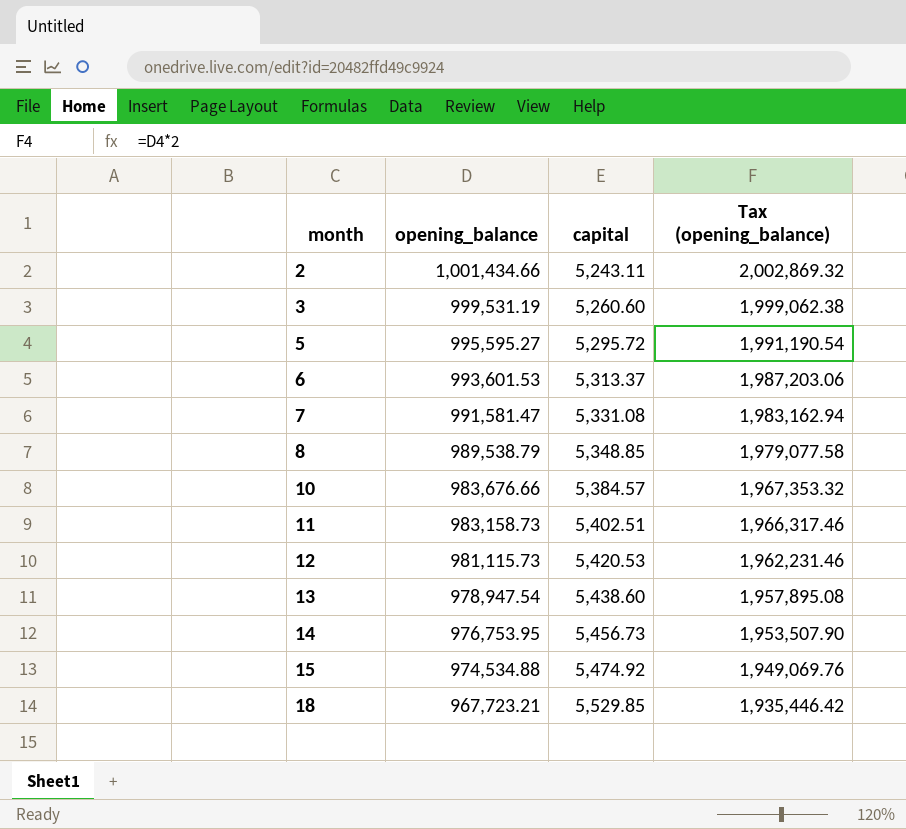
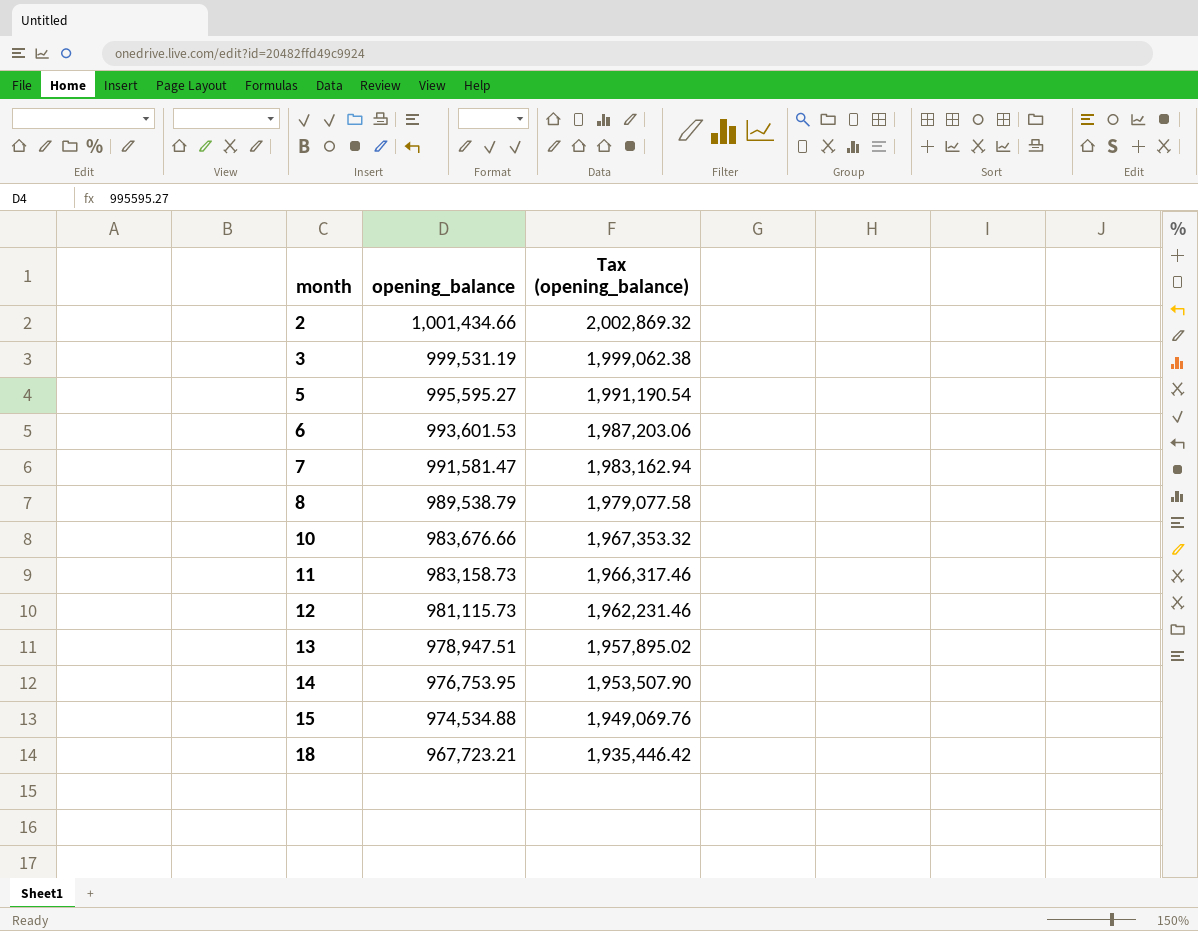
column capital | position: 3 -> none
13 | opening_balance: 978,947.54 -> 978,947.51
13 | Tax (opening_balance): 1,957,895.08 -> 1,957,895.02

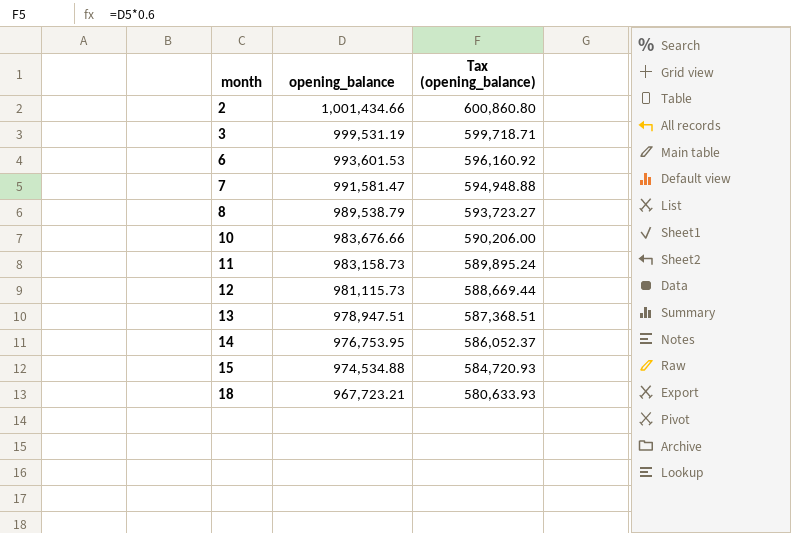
column Tax (opening_balance) | formula: [opening_balance] * 2 -> [opening_balance] * 0.6
row 5: 995,595.27 | 1,991,190.54 -> none

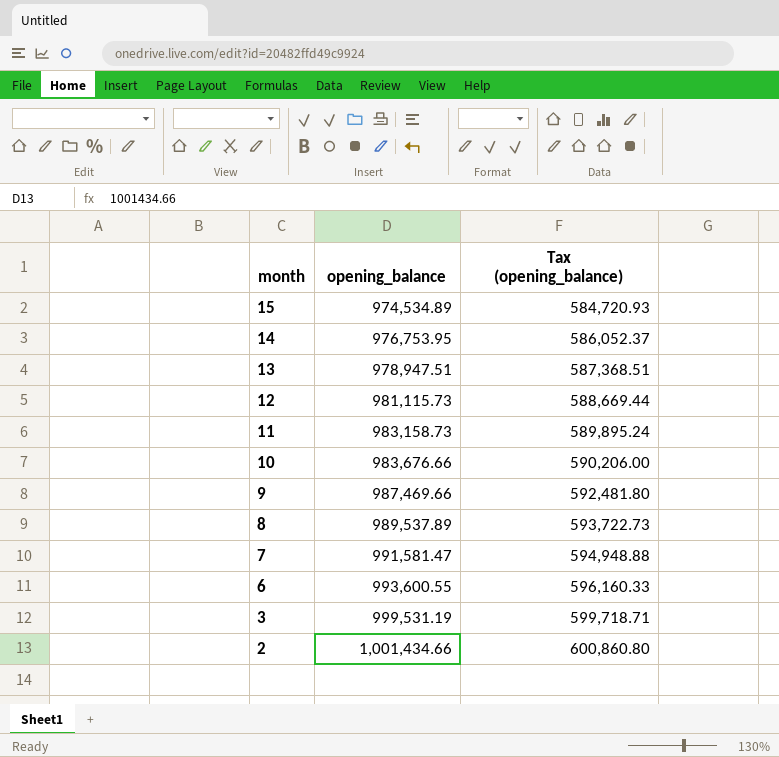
row order: month ascending -> month descending
row 18: 967,723.21 | 580,633.93 -> none
15 | opening_balance: 974,534.88 -> 974,534.89
row 9: none -> 987,469.66 | 592,481.80
8 | opening_balance: 989,538.79 -> 989,537.89
8 | Tax (opening_balance): 593,723.27 -> 593,722.73
6 | opening_balance: 993,601.53 -> 993,600.55
6 | Tax (opening_balance): 596,160.92 -> 596,160.33

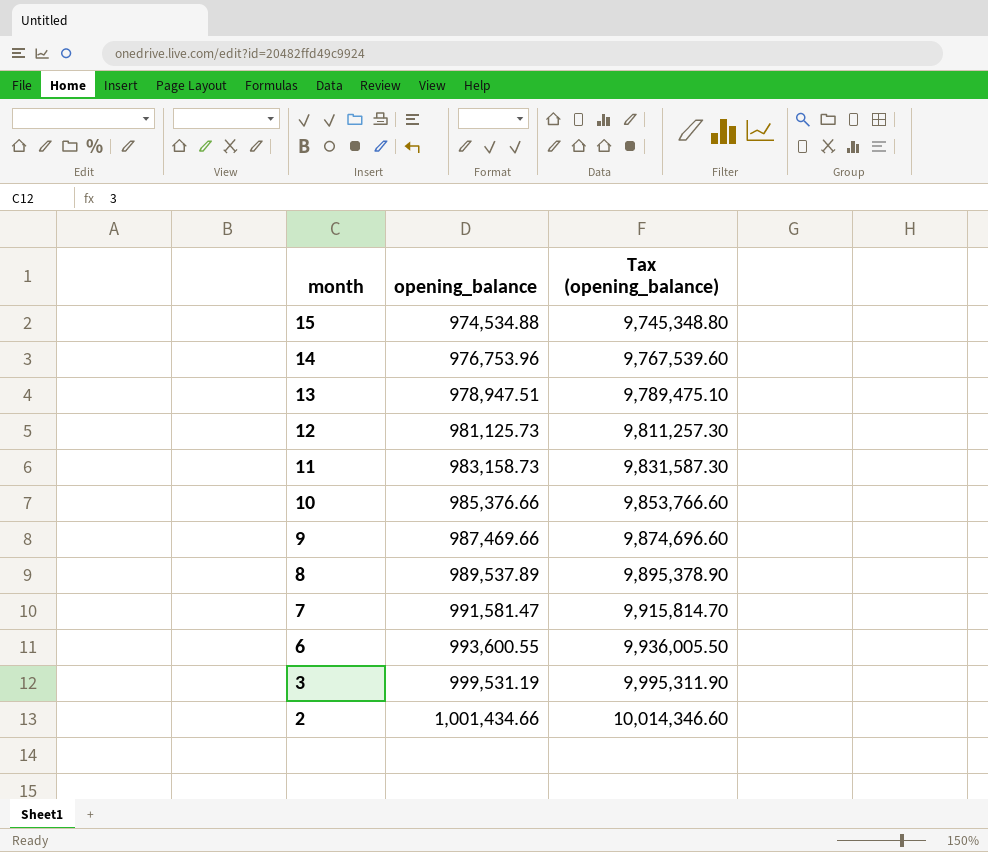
column Tax (opening_balance) | formula: [opening_balance] * 0.6 -> [opening_balance] * 10
15 | opening_balance: 974,534.89 -> 974,534.88
14 | opening_balance: 976,753.95 -> 976,753.96
12 | opening_balance: 981,115.73 -> 981,125.73
10 | opening_balance: 983,676.66 -> 985,376.66

